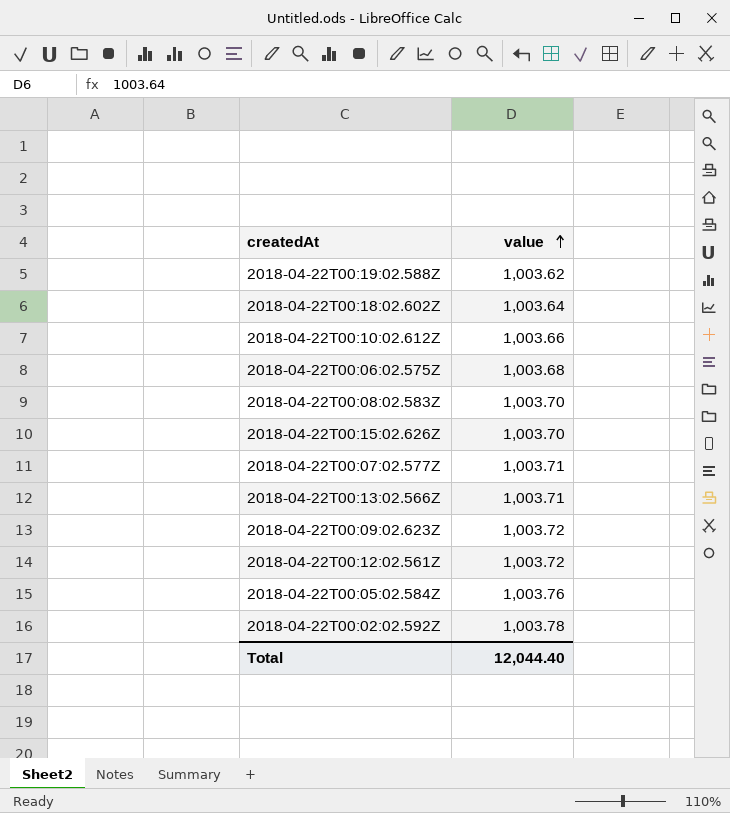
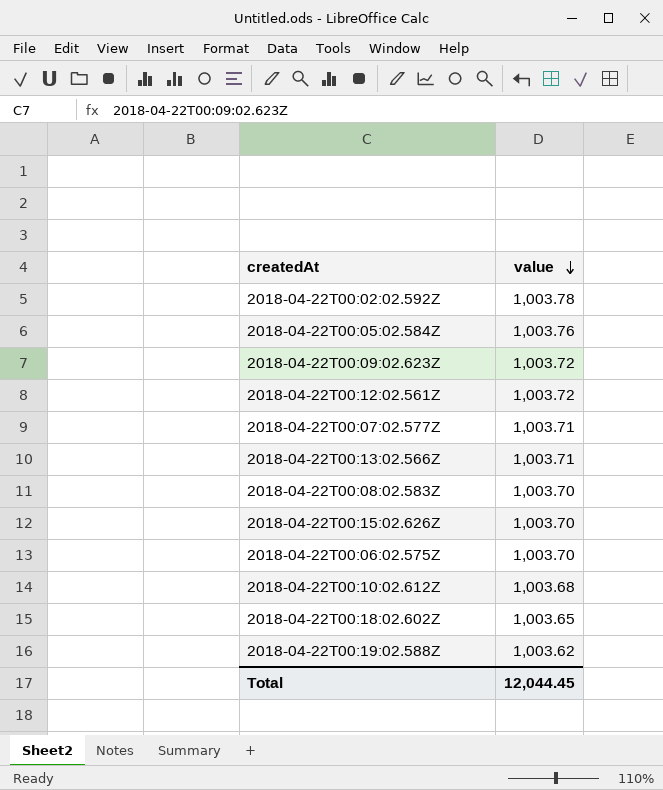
row order: value ascending -> value descending
2018-04-22T00:06:02.575Z | value: 1,003.68 -> 1,003.70
2018-04-22T00:10:02.612Z | value: 1,003.66 -> 1,003.68
2018-04-22T00:18:02.602Z | value: 1,003.64 -> 1,003.65
Total | value: 12,044.40 -> 12,044.45

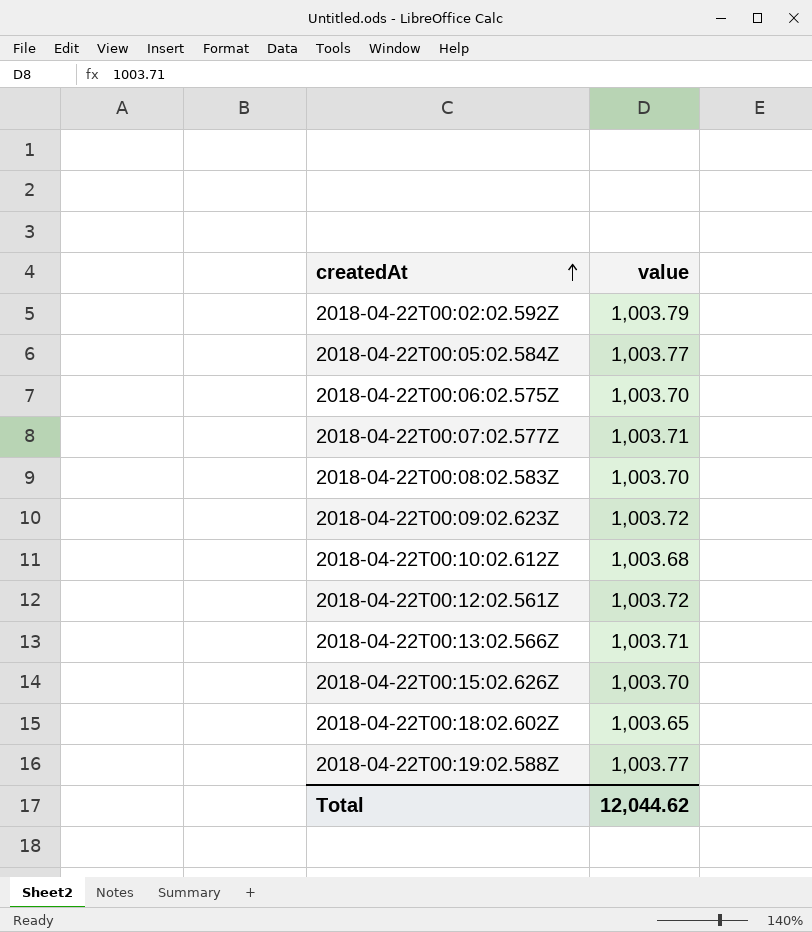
row order: value descending -> createdAt ascending
2018-04-22T00:02:02.592Z | value: 1,003.78 -> 1,003.79
2018-04-22T00:05:02.584Z | value: 1,003.76 -> 1,003.77
2018-04-22T00:19:02.588Z | value: 1,003.62 -> 1,003.77
Total | value: 12,044.45 -> 12,044.62

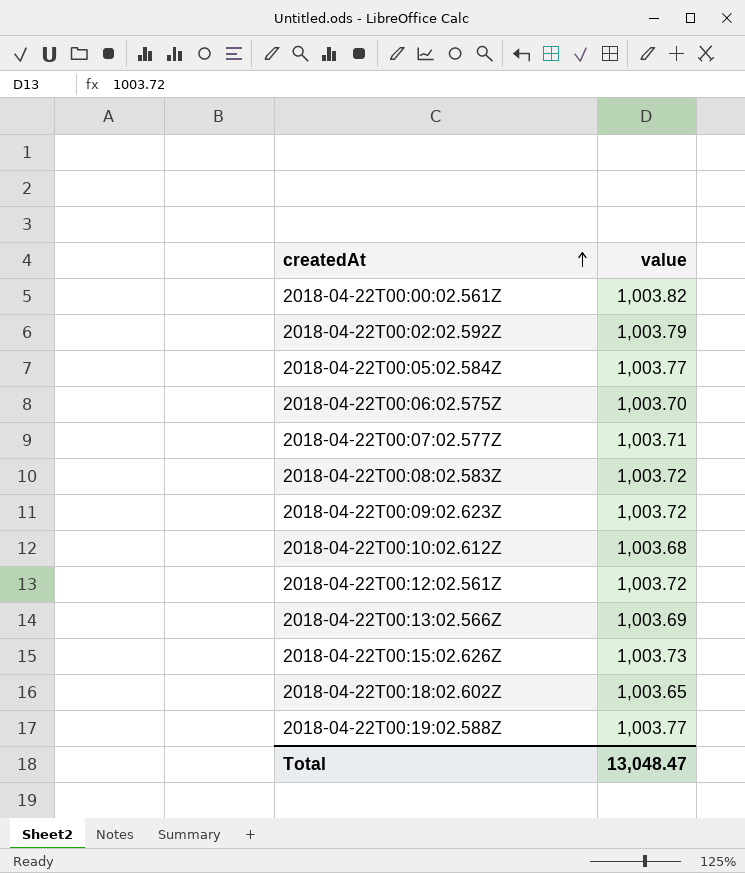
row 2018-04-22T00:00:02.561Z: none -> 1,003.82
2018-04-22T00:08:02.583Z | value: 1,003.70 -> 1,003.72
2018-04-22T00:13:02.566Z | value: 1,003.71 -> 1,003.69
2018-04-22T00:15:02.626Z | value: 1,003.70 -> 1,003.73
Total | value: 12,044.62 -> 13,048.47

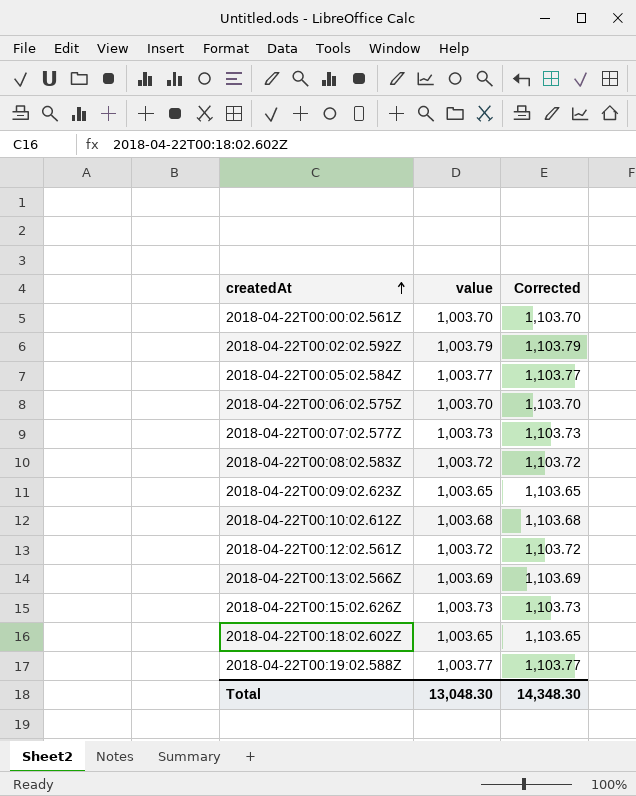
column Corrected | formula: none -> [value] + 100
2018-04-22T00:00:02.561Z | value: 1,003.82 -> 1,003.70
2018-04-22T00:07:02.577Z | value: 1,003.71 -> 1,003.73
2018-04-22T00:09:02.623Z | value: 1,003.72 -> 1,003.65
Total | value: 13,048.47 -> 13,048.30

